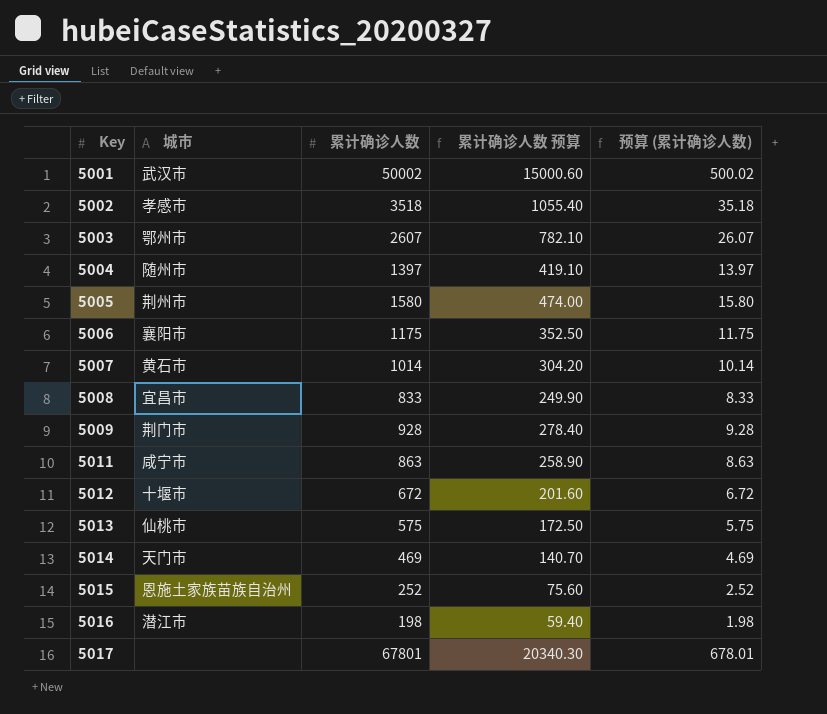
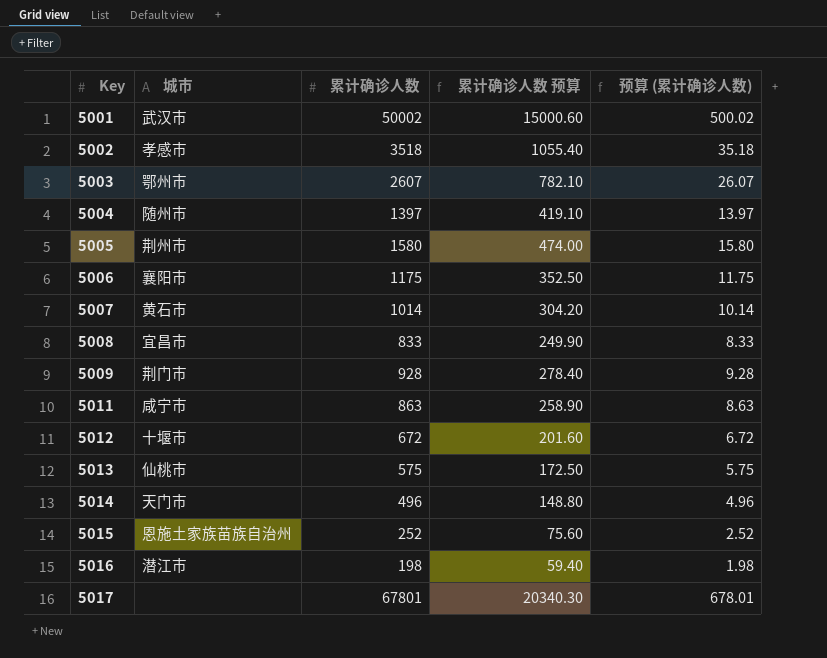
5014 | 累计确诊人数: 469 -> 496
5014 | 累计确诊人数 预算: 140.70 -> 148.80
5014 | 预算 (累计确诊人数): 4.69 -> 4.96

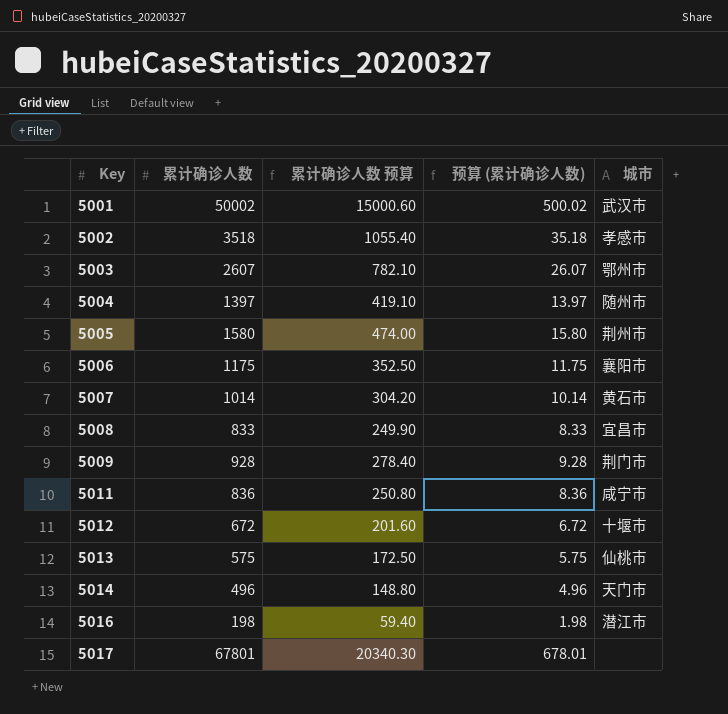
column 城市 | position: 2 -> 5
row 5015: 恩施土家族苗族自治州 | 252 | 75.60 | 2.52 -> none
5011 | 累计确诊人数: 863 -> 836
5011 | 累计确诊人数 预算: 258.90 -> 250.80
5011 | 预算 (累计确诊人数): 8.63 -> 8.36

